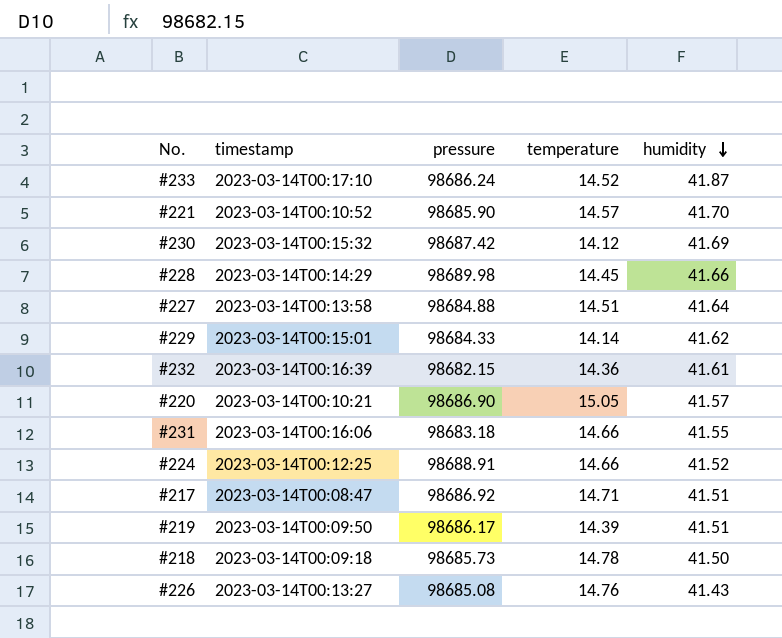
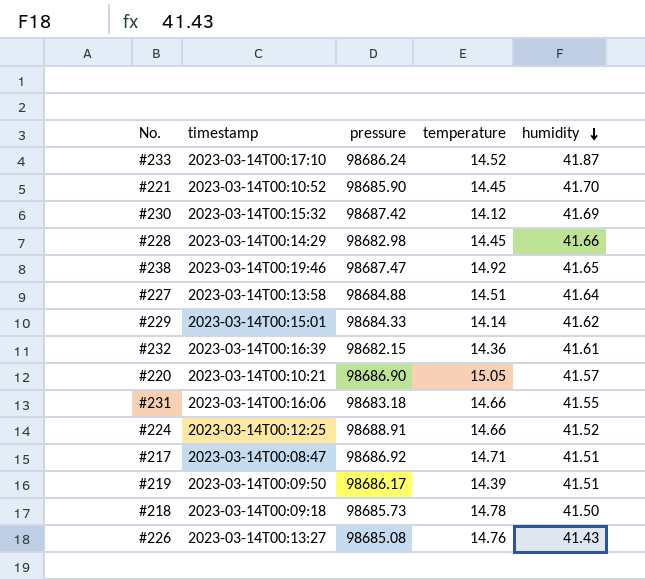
#221 | temperature: 14.57 -> 14.45
#228 | pressure: 98689.98 -> 98682.98
row #238: none -> 2023-03-14T00:19:46 | 98687.47 | 14.92 | 41.65

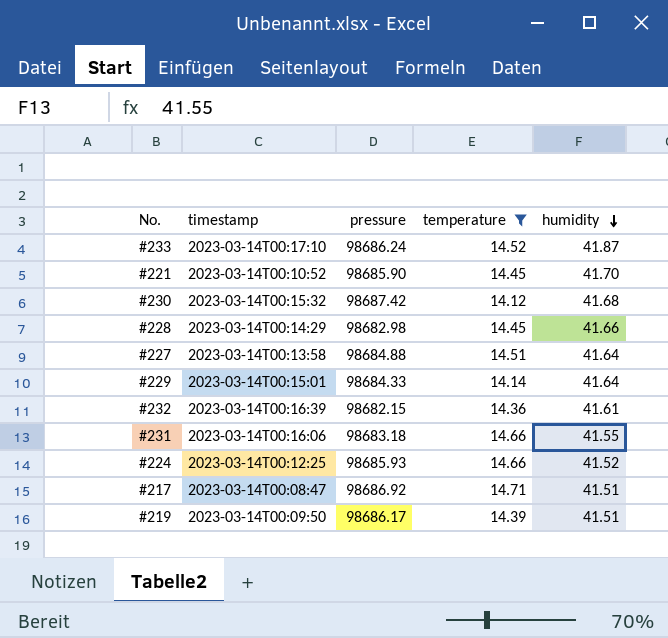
filter: none -> temperature <= 14.71
#230 | humidity: 41.69 -> 41.68
#229 | humidity: 41.62 -> 41.64
#224 | pressure: 98688.91 -> 98685.93

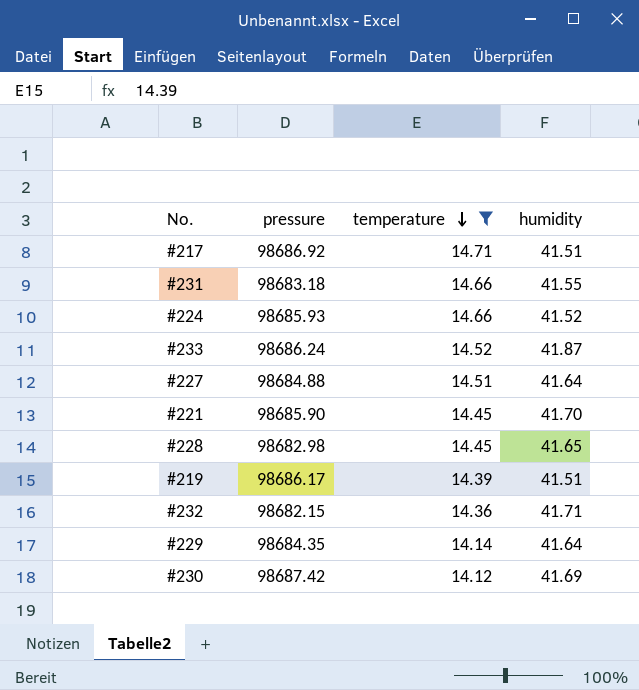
row order: humidity descending -> temperature descending
column timestamp | position: 2 -> none
#228 | humidity: 41.66 -> 41.65
#232 | humidity: 41.61 -> 41.71
#229 | pressure: 98684.33 -> 98684.35
#230 | humidity: 41.68 -> 41.69

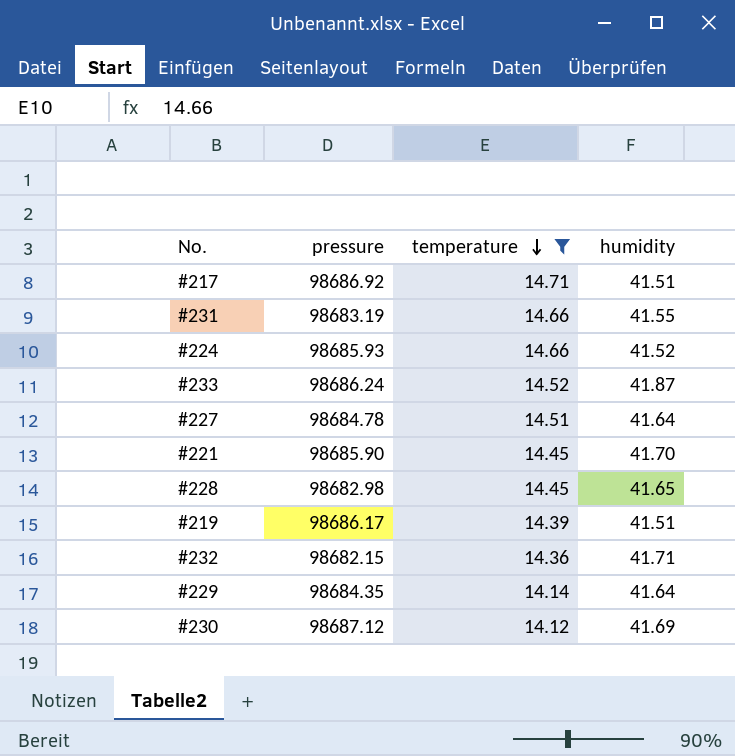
#231 | pressure: 98683.18 -> 98683.19
#227 | pressure: 98684.88 -> 98684.78
#230 | pressure: 98687.42 -> 98687.12

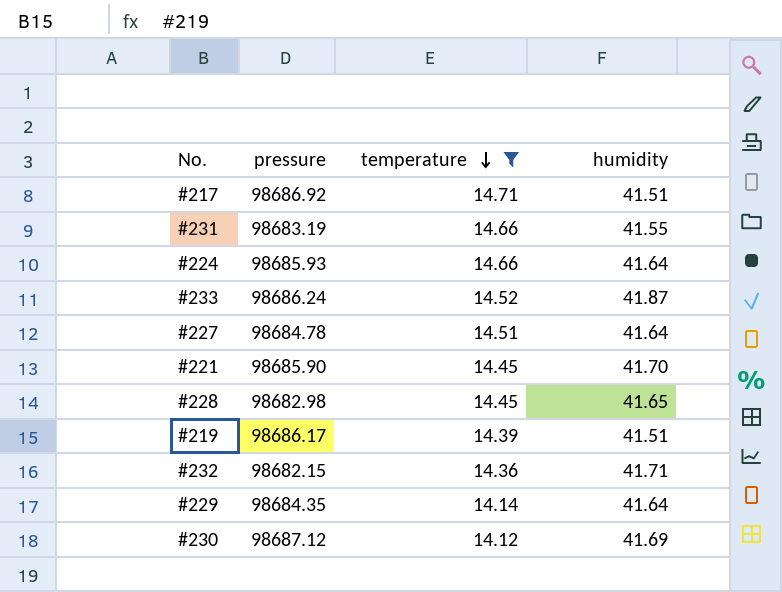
#224 | humidity: 41.52 -> 41.64

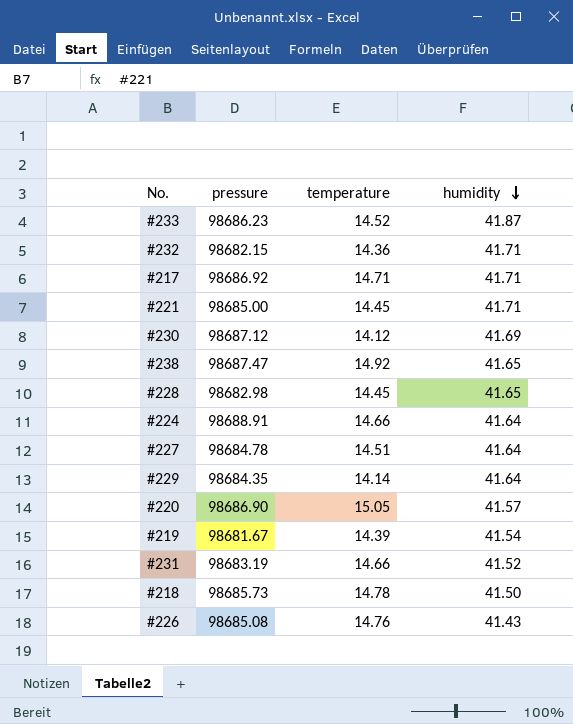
filter: temperature <= 14.71 -> none
row order: temperature descending -> humidity descending
#233 | pressure: 98686.24 -> 98686.23
#217 | humidity: 41.51 -> 41.71
#221 | pressure: 98685.90 -> 98685.00
#221 | humidity: 41.70 -> 41.71
#224 | pressure: 98685.93 -> 98688.91
#219 | pressure: 98686.17 -> 98681.67
#219 | humidity: 41.51 -> 41.54
#231 | humidity: 41.55 -> 41.52

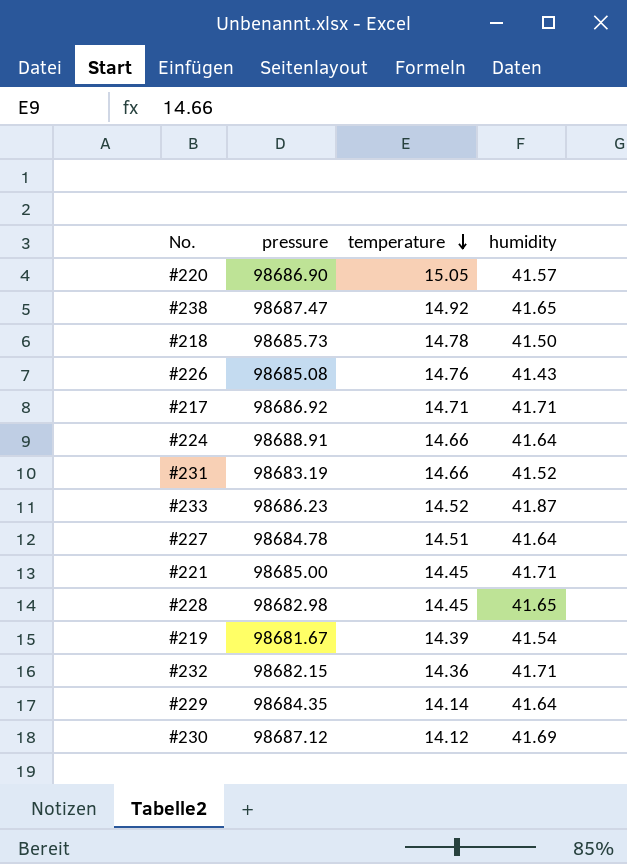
row order: humidity descending -> temperature descending

